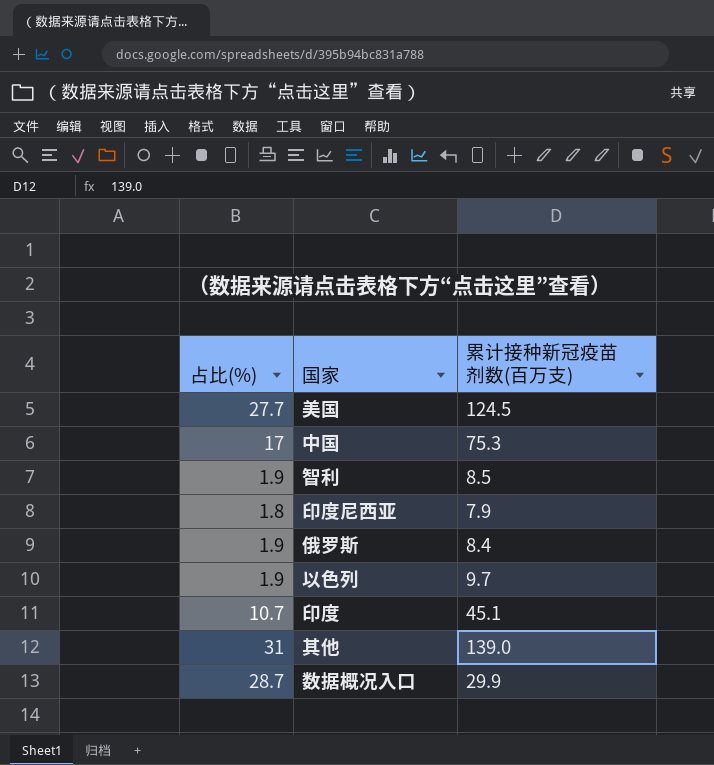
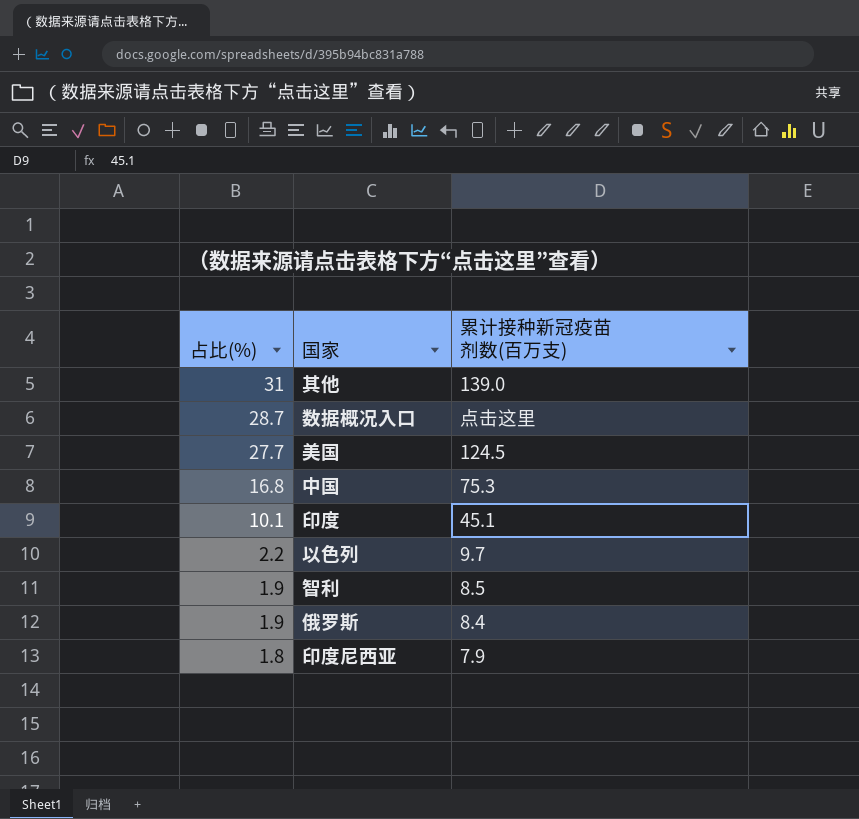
row order: none -> 占比(%) descending
数据概况入口 | 累计接种新冠疫苗剂数(百万支): 29.9 -> 点击这里
中国 | 占比(%): 17 -> 16.8
印度 | 占比(%): 10.7 -> 10.1
以色列 | 占比(%): 1.9 -> 2.2

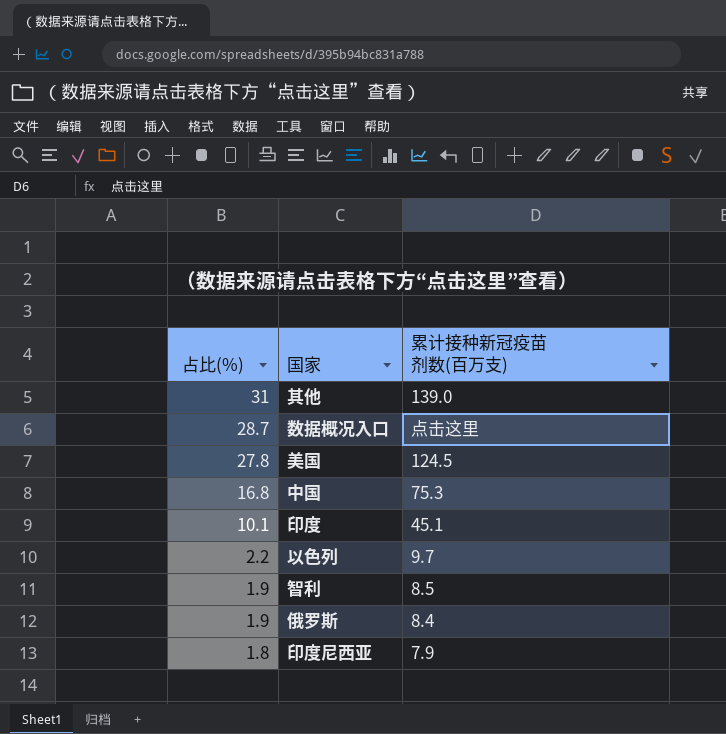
美国 | 占比(%): 27.7 -> 27.8

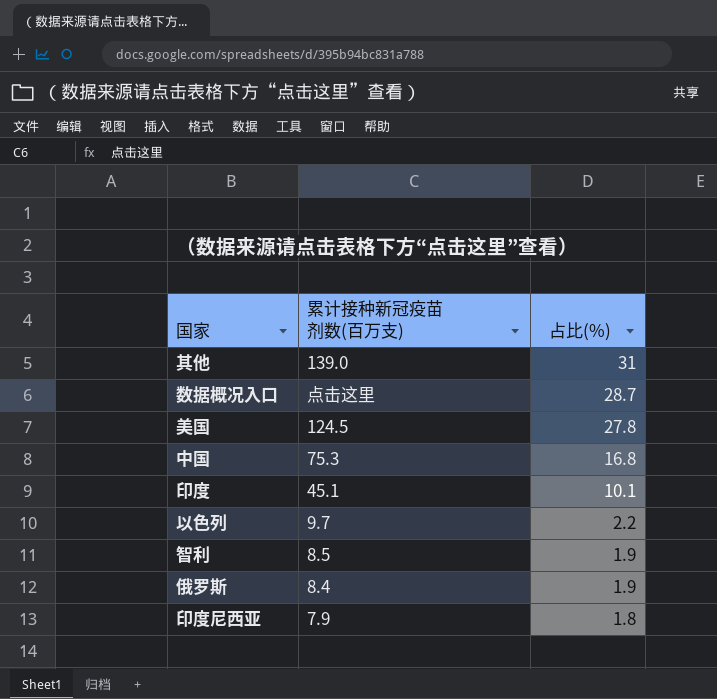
column 占比(%) | position: 1 -> 3

